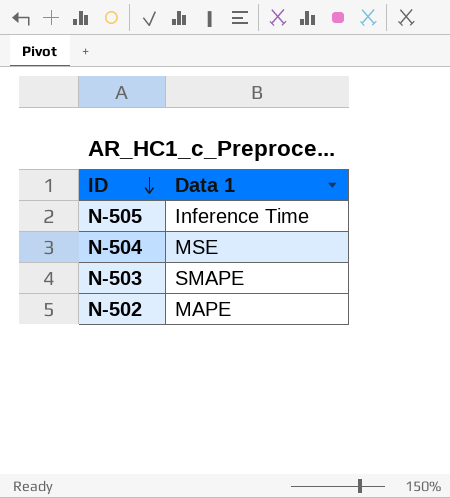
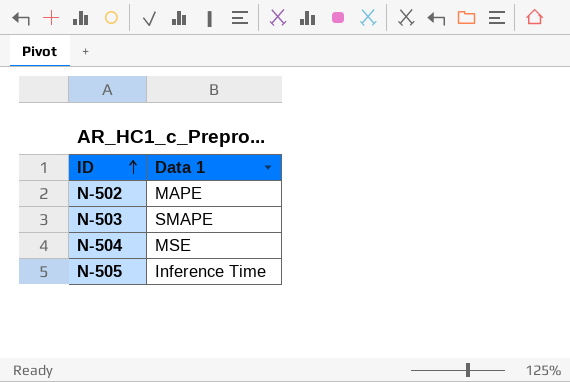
row order: ID descending -> ID ascending

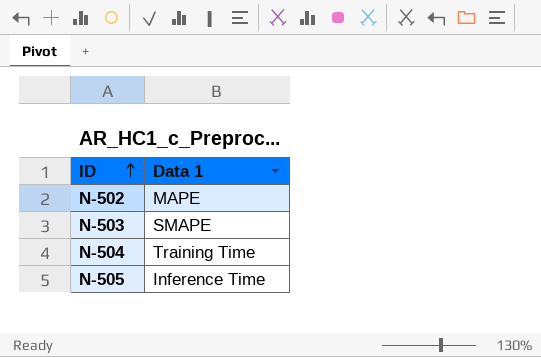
N-504 | Data 1: MSE -> Training Time

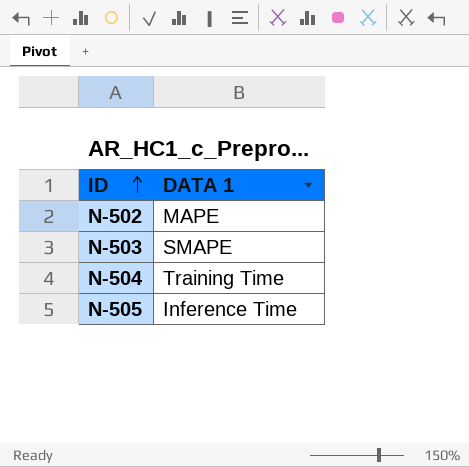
column name: Data 1 -> DATA 1

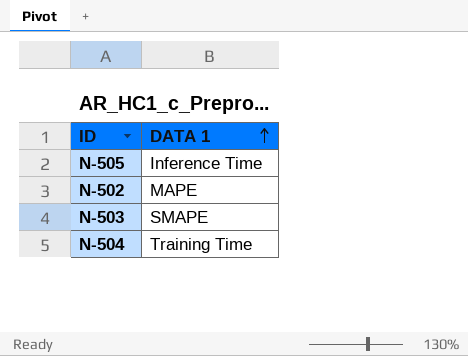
row order: ID ascending -> DATA 1 ascending

